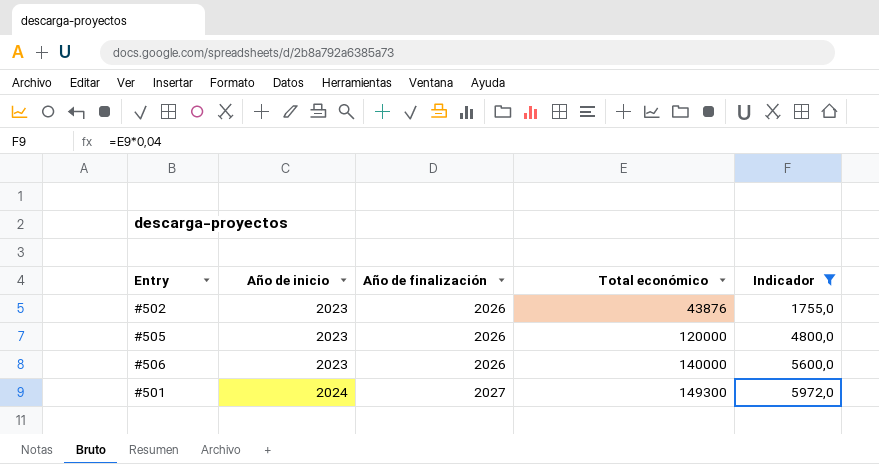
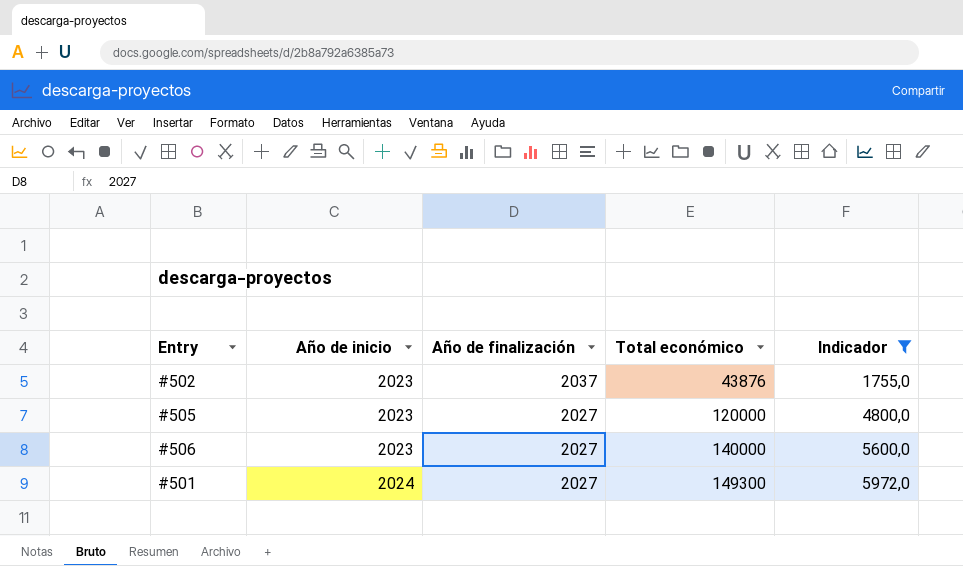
#502 | Año de finalización: 2026 -> 2037
#505 | Año de finalización: 2026 -> 2027
#506 | Año de finalización: 2026 -> 2027

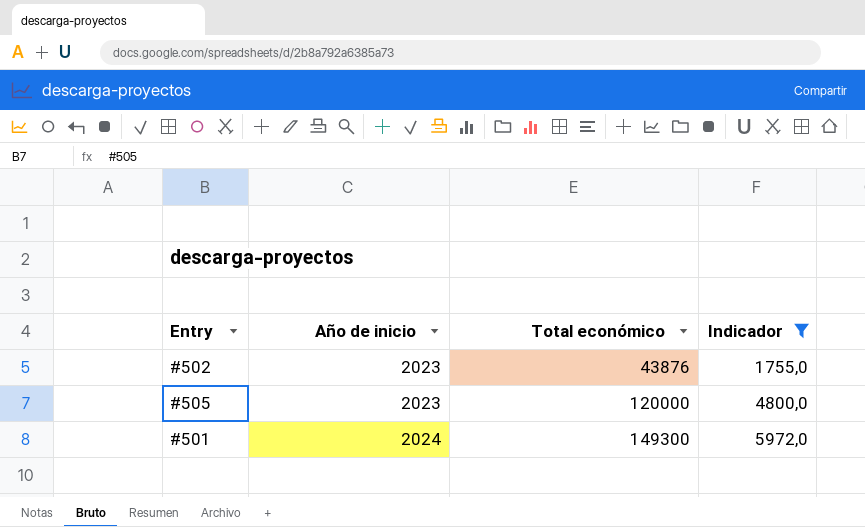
column Año de finalización | position: 3 -> none
row #506: 2023 | 2027 | 140000 | 5600,0 -> none

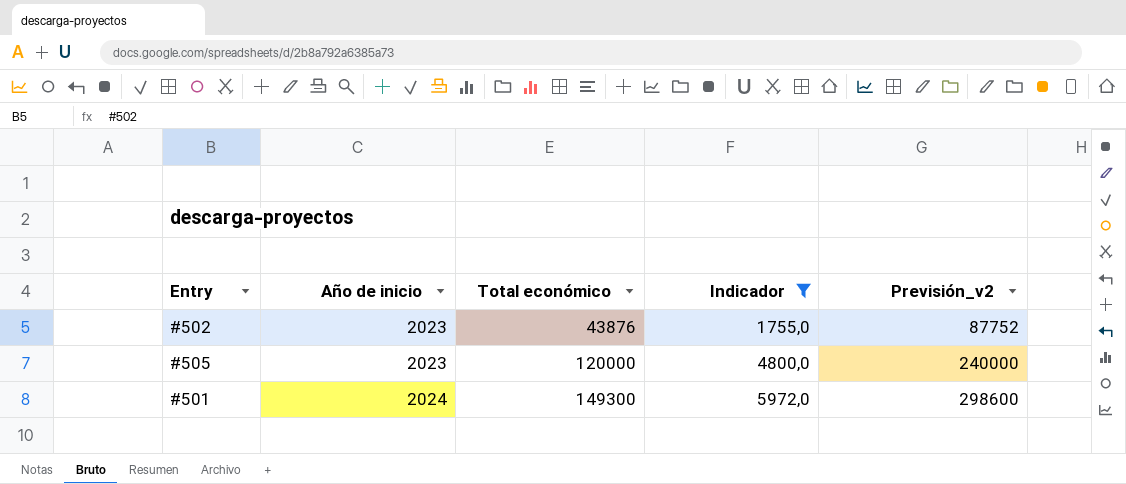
column Previsión_v2 | formula: none -> [Total económico] * 2

